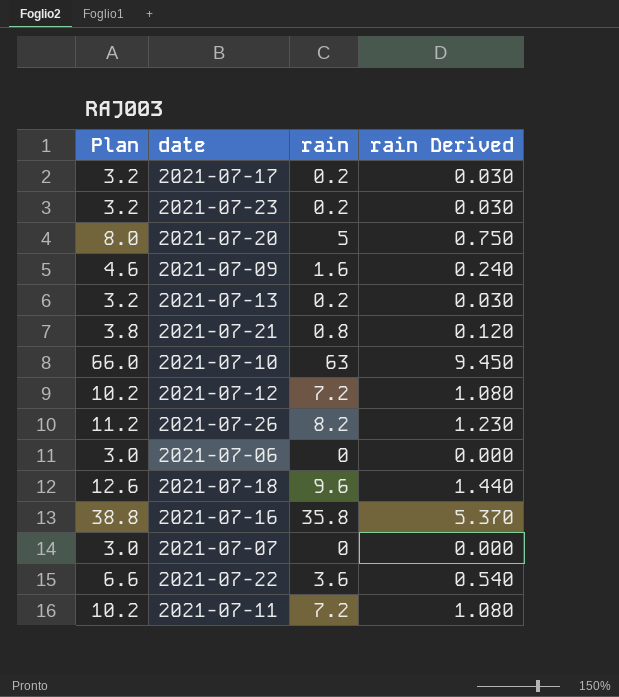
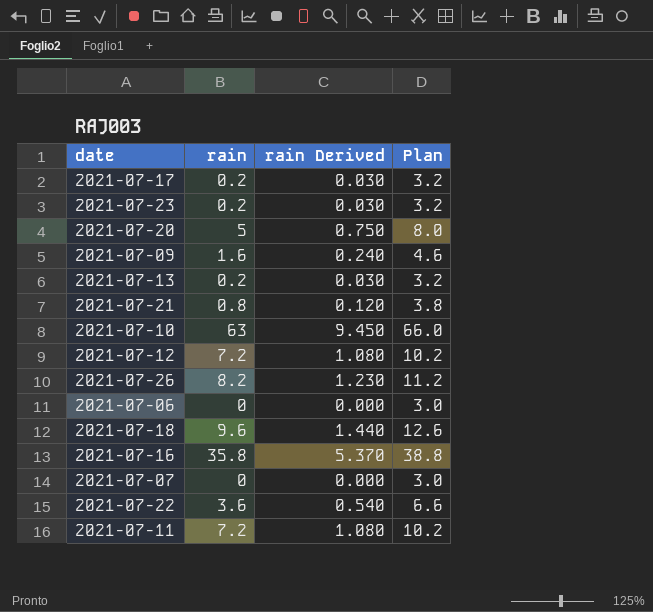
column Plan | position: 1 -> 4

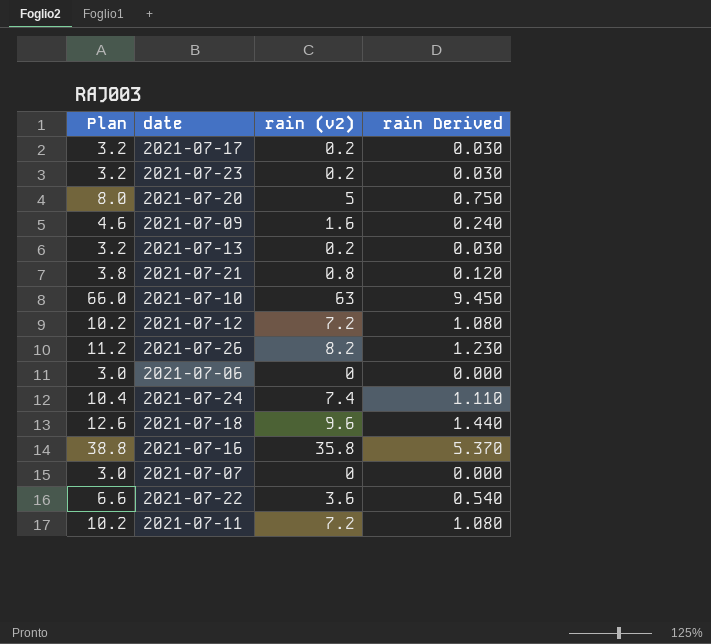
column Plan | position: 4 -> 1
column name: rain -> rain (v2)
row 2021-07-24: none -> 10.4 | 7.4 | 1.110

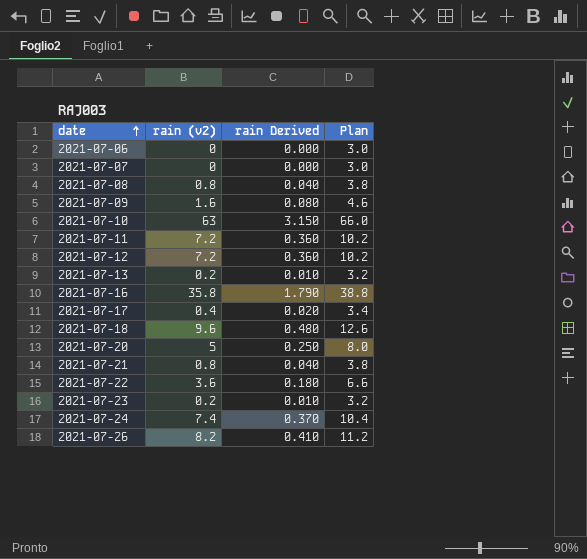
row order: none -> date ascending
column rain Derived | formula: [rain (v2)] * 0.15 -> [rain (v2)] * 0.05
column Plan | position: 1 -> 4
row 2021-07-08: none -> 0.8 | 0.040 | 3.8
2021-07-17 | rain (v2): 0.2 -> 0.4
2021-07-17 | Plan: 3.2 -> 3.4

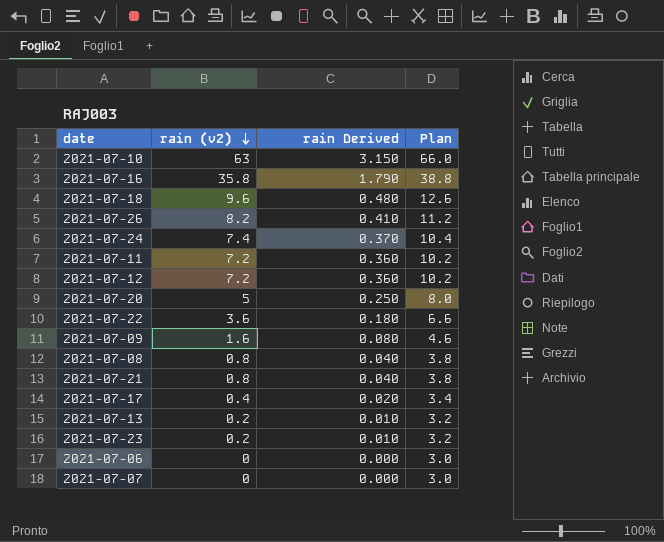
row order: date ascending -> rain (v2) descending

